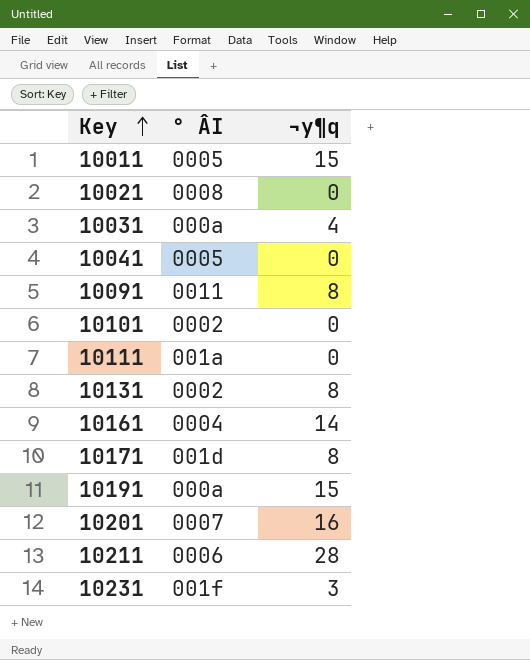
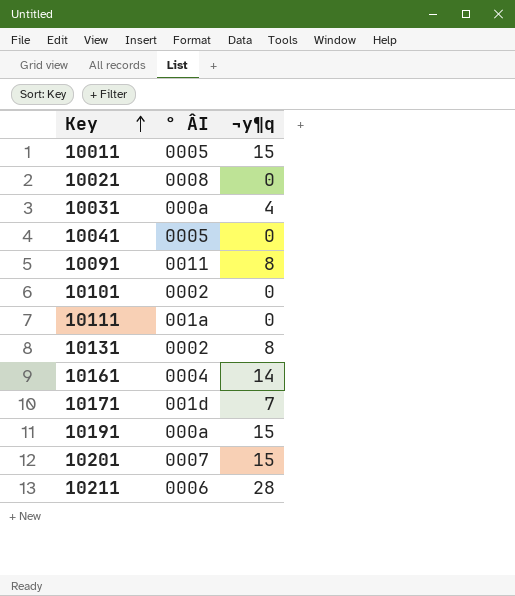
row 10231: 001f | 3 -> none
10171 | ¬y¶q: 8 -> 7
10201 | ¬y¶q: 16 -> 15

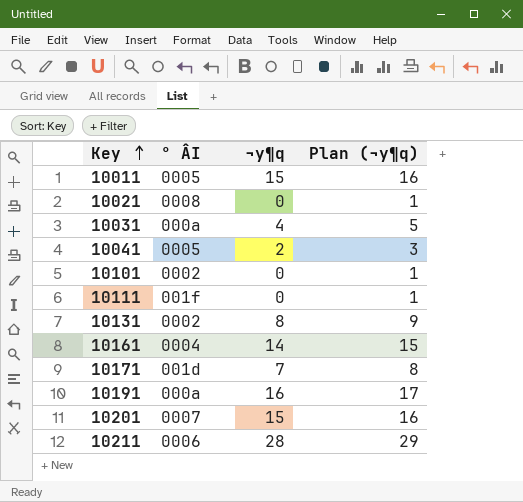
column Plan (¬y¶q) | formula: none -> [¬y¶q] + 1
row 10091: 0011 | 8 -> none
10041 | ¬y¶q: 0 -> 2
10111 | ° ÂI: 001a -> 001f
10191 | ¬y¶q: 15 -> 16

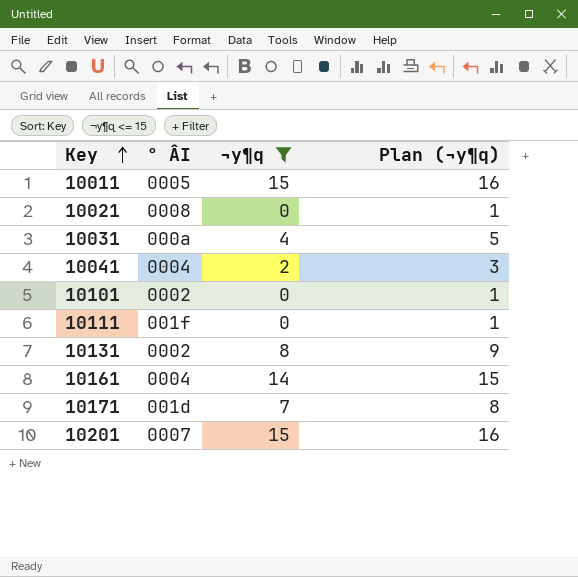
filter: none -> ¬y¶q <= 15
10041 | ° ÂI: 0005 -> 0004

